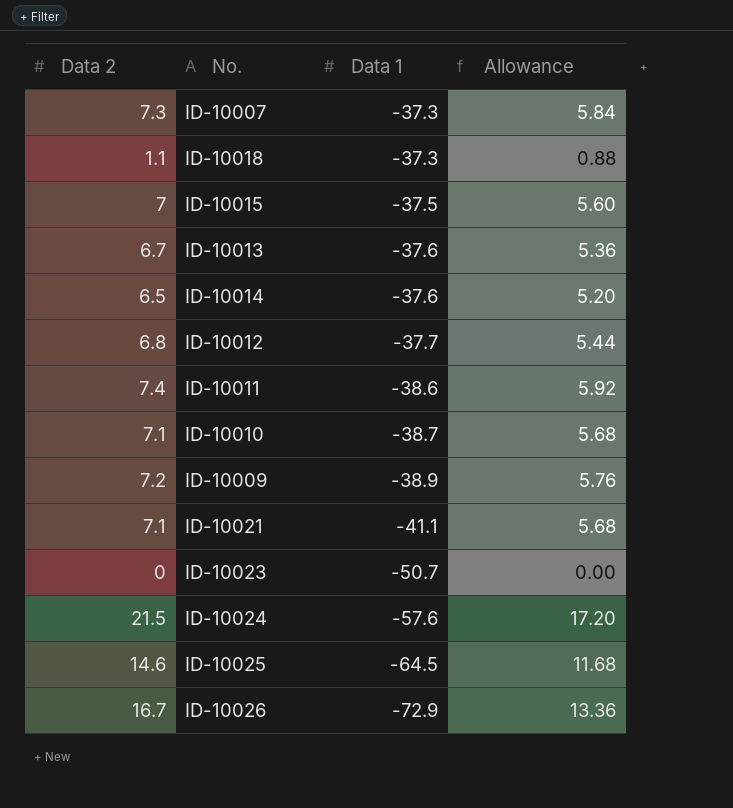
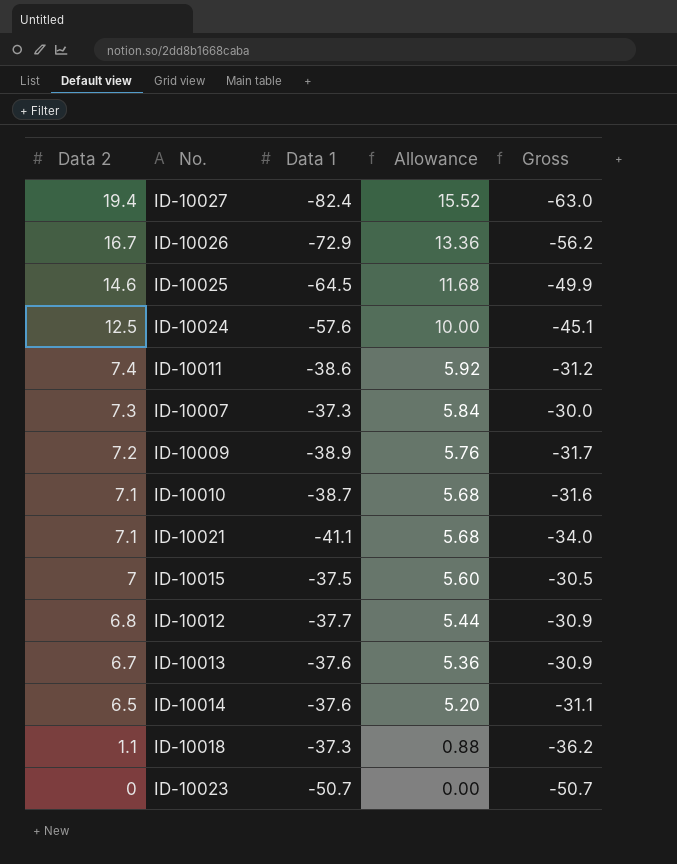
row order: Data 1 descending -> Data 2 descending
column Gross | formula: none -> [Data 2] + [Data 1]
row ID-10027: none -> 19.4 | -82.4 | 15.52 | -63.0
ID-10024 | Data 2: 21.5 -> 12.5
ID-10024 | Allowance: 17.20 -> 10.00

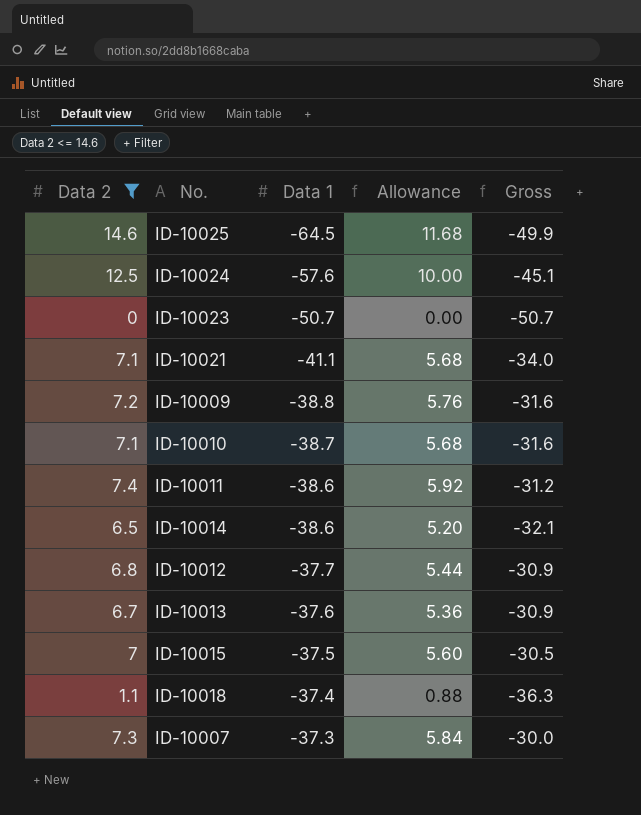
filter: none -> Data 2 <= 14.6
row order: Data 2 descending -> Data 1 ascending
ID-10009 | Data 1: -38.9 -> -38.8
ID-10009 | Gross: -31.7 -> -31.6
ID-10014 | Data 1: -37.6 -> -38.6
ID-10014 | Gross: -31.1 -> -32.1
ID-10018 | Data 1: -37.3 -> -37.4
ID-10018 | Gross: -36.2 -> -36.3

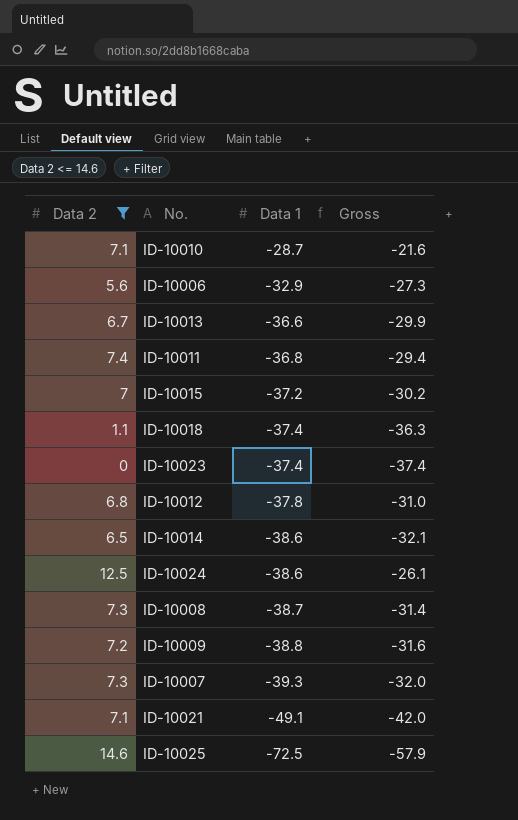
row order: Data 1 ascending -> Data 1 descending
column Allowance | formula: [Data 2] * 0.8 -> none
ID-10010 | Data 1: -38.7 -> -28.7
ID-10010 | Gross: -31.6 -> -21.6
row ID-10006: none -> 5.6 | -32.9 | -27.3
ID-10013 | Data 1: -37.6 -> -36.6
ID-10013 | Gross: -30.9 -> -29.9
ID-10011 | Data 1: -38.6 -> -36.8
ID-10011 | Gross: -31.2 -> -29.4
ID-10015 | Data 1: -37.5 -> -37.2
ID-10015 | Gross: -30.5 -> -30.2
ID-10023 | Data 1: -50.7 -> -37.4
ID-10023 | Gross: -50.7 -> -37.4
ID-10012 | Data 1: -37.7 -> -37.8
ID-10012 | Gross: -30.9 -> -31.0
ID-10024 | Data 1: -57.6 -> -38.6
ID-10024 | Gross: -45.1 -> -26.1
row ID-10008: none -> 7.3 | -38.7 | -31.4
ID-10007 | Data 1: -37.3 -> -39.3
ID-10007 | Gross: -30.0 -> -32.0
ID-10021 | Data 1: -41.1 -> -49.1
ID-10021 | Gross: -34.0 -> -42.0
ID-10025 | Data 1: -64.5 -> -72.5
ID-10025 | Gross: -49.9 -> -57.9

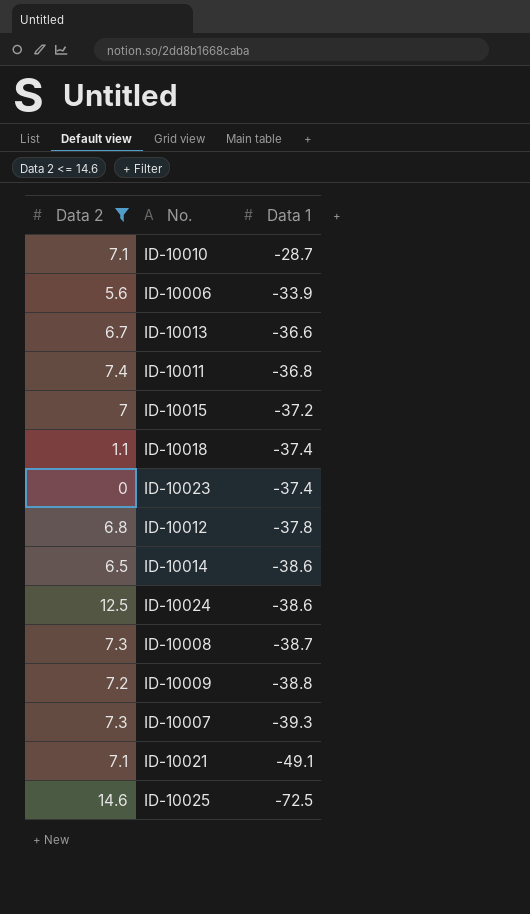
column Gross | formula: [Data 2] + [Data 1] -> none
ID-10006 | Data 1: -32.9 -> -33.9

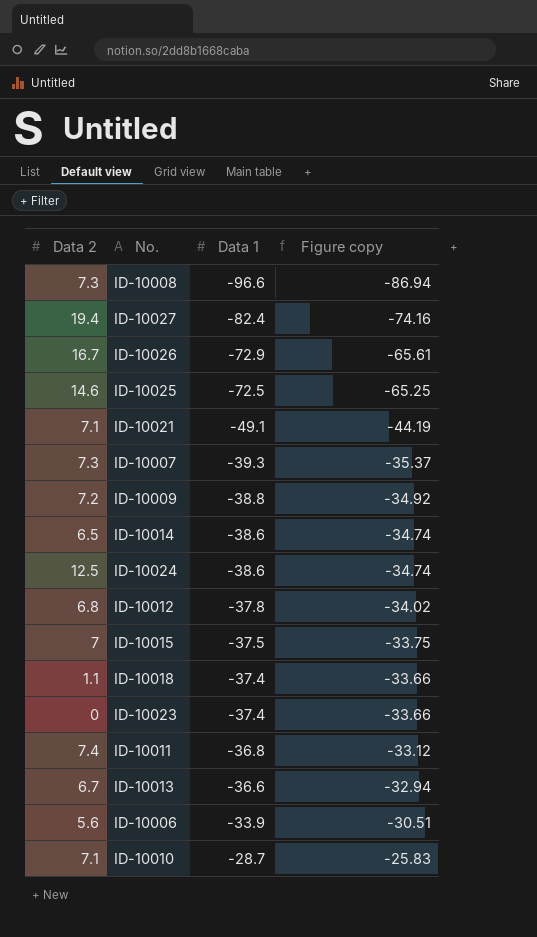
filter: Data 2 <= 14.6 -> none
row order: Data 1 descending -> Data 1 ascending
column Figure copy | formula: none -> [Data 1] * 0.9
ID-10008 | Data 1: -38.7 -> -96.6
ID-10015 | Data 1: -37.2 -> -37.5

